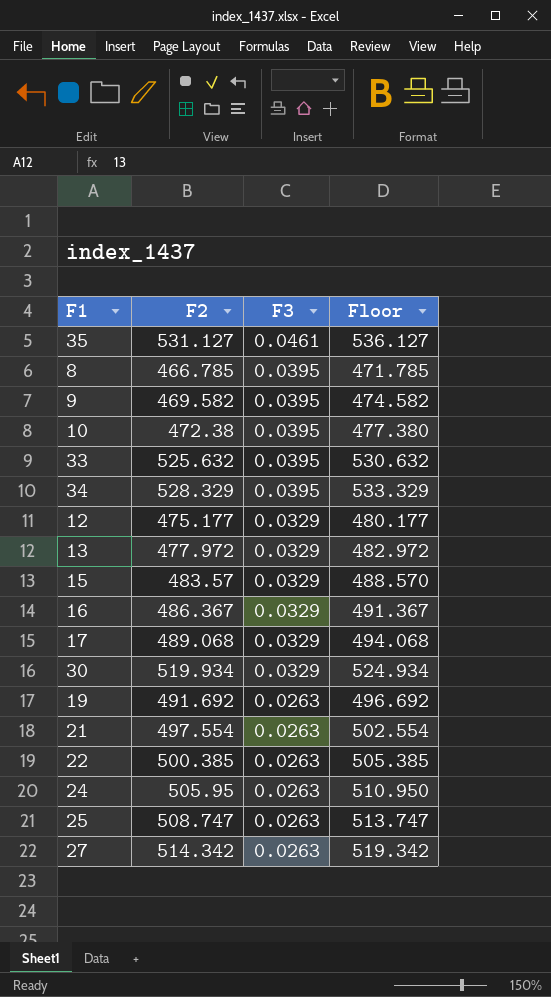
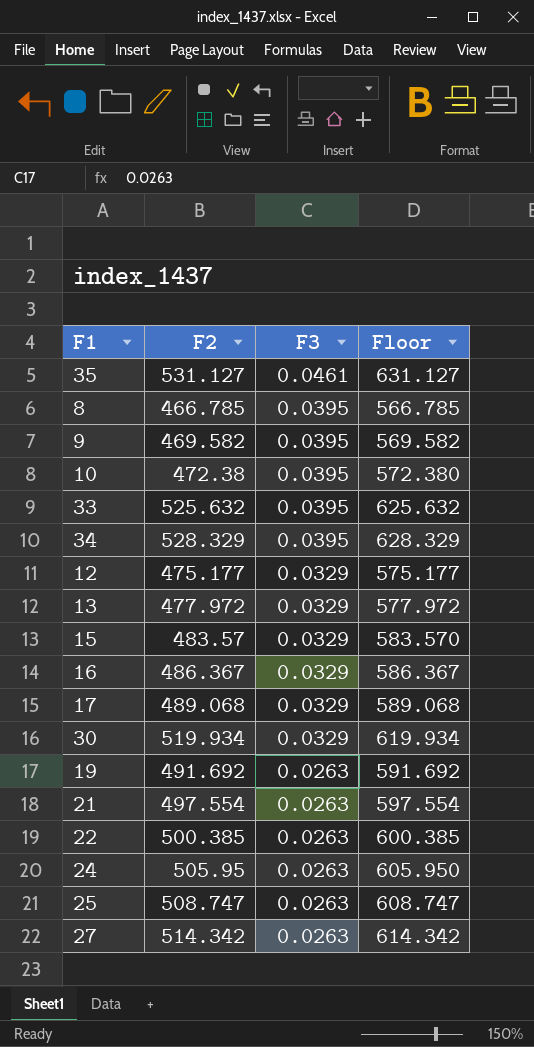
column Floor | formula: [F2] + 5 -> [F2] + 100

